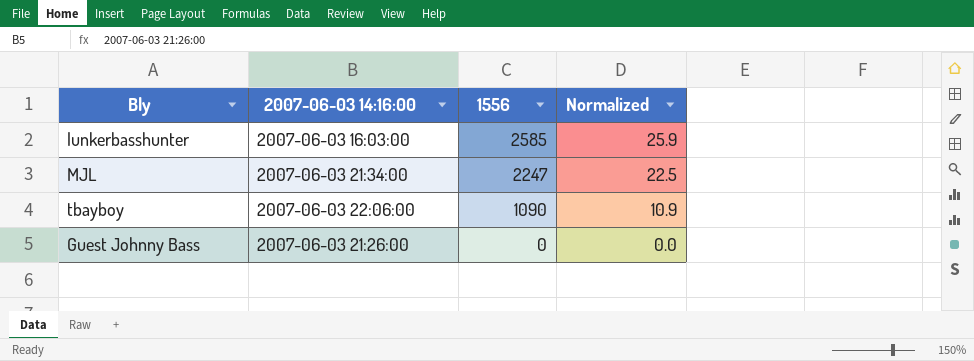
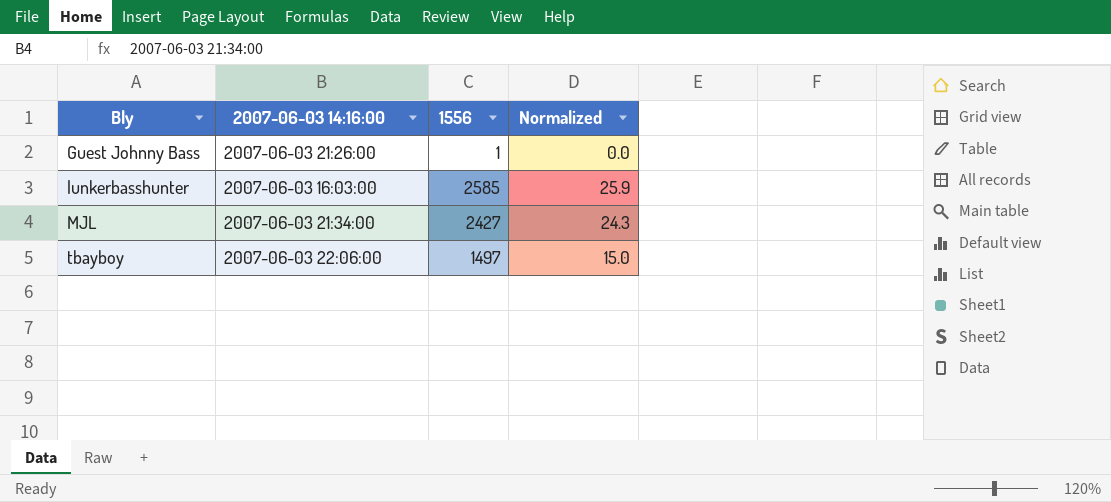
row order: 1556 descending -> Bly ascending
Guest Johnny Bass | 1556: 0 -> 1
MJL | 1556: 2247 -> 2427
MJL | Normalized: 22.5 -> 24.3
tbayboy | 1556: 1090 -> 1497
tbayboy | Normalized: 10.9 -> 15.0

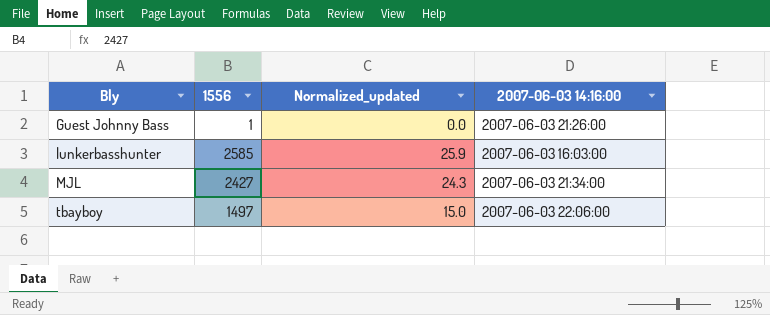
column name: Normalized -> Normalized_updated
column 2007-06-03 14:16:00 | position: 2 -> 4

